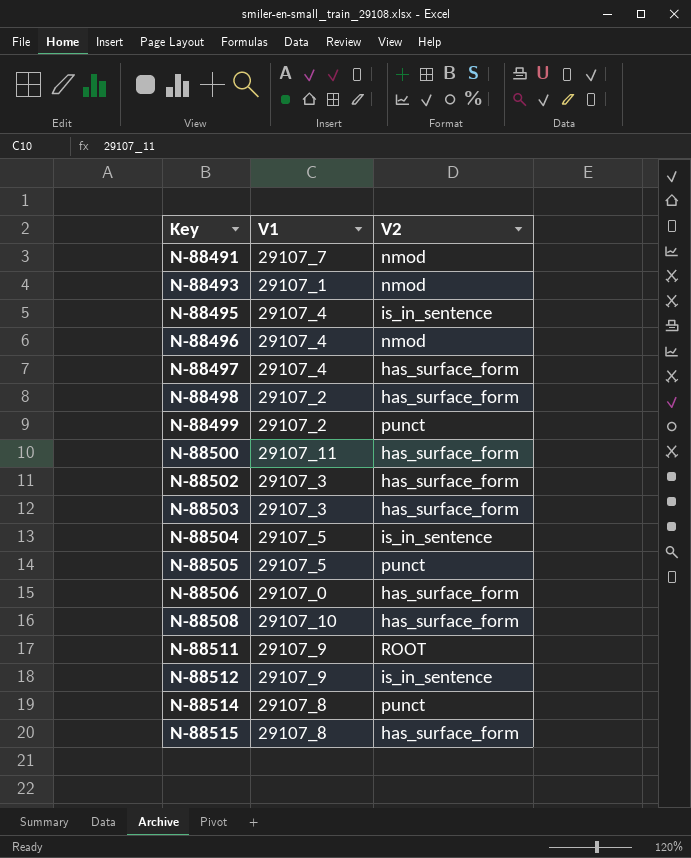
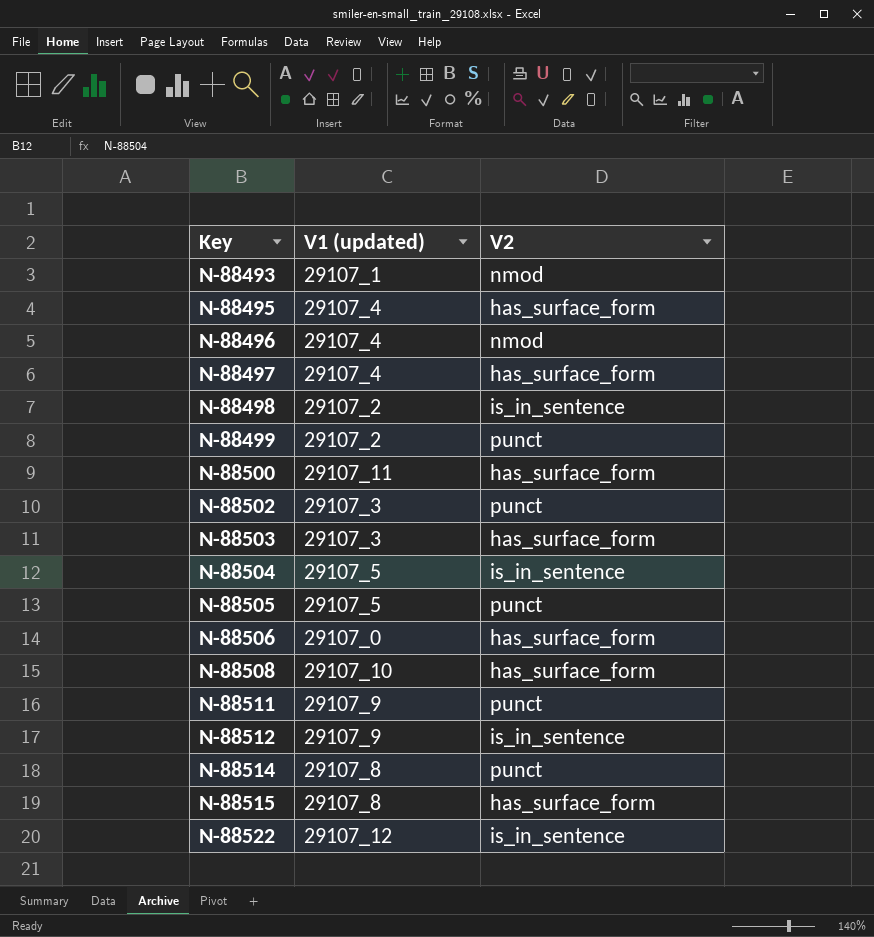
column name: V1 -> V1 (updated)
row N-88491: 29107_7 | nmod -> none
N-88495 | V2: is_in_sentence -> has_surface_form
N-88498 | V2: has_surface_form -> is_in_sentence
N-88502 | V2: has_surface_form -> punct
N-88511 | V2: ROOT -> punct
row N-88522: none -> 29107_12 | is_in_sentence

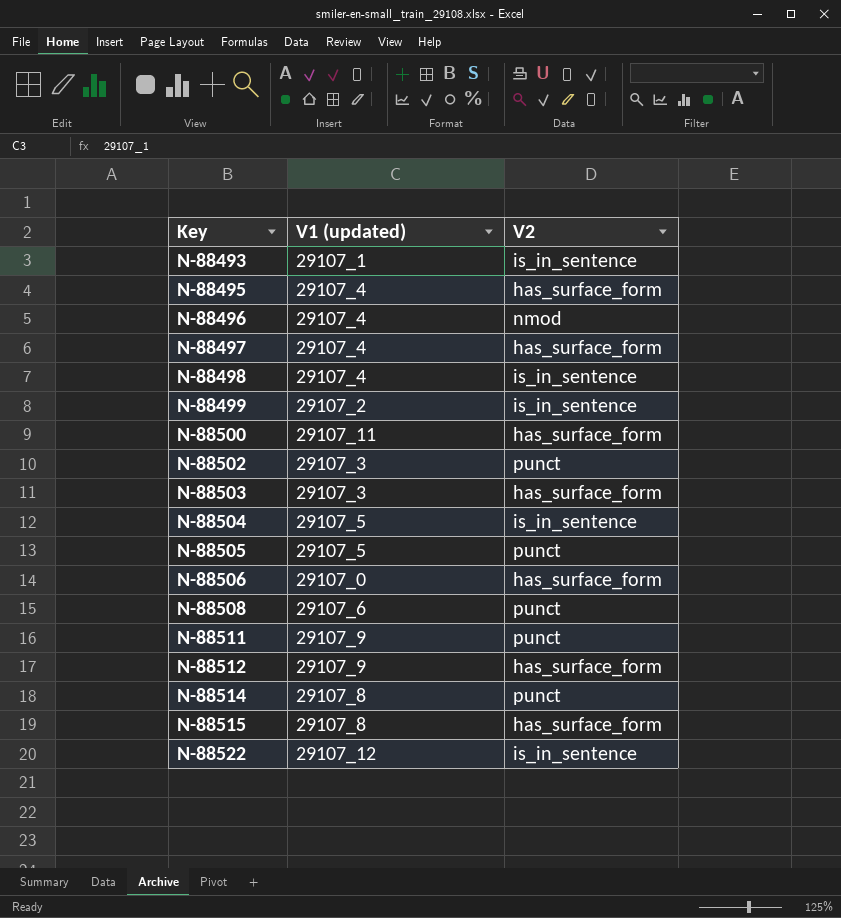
N-88493 | V2: nmod -> is_in_sentence
N-88498 | V1 (updated): 29107_2 -> 29107_4
N-88499 | V2: punct -> is_in_sentence
N-88508 | V1 (updated): 29107_10 -> 29107_6
N-88508 | V2: has_surface_form -> punct
N-88512 | V2: is_in_sentence -> has_surface_form

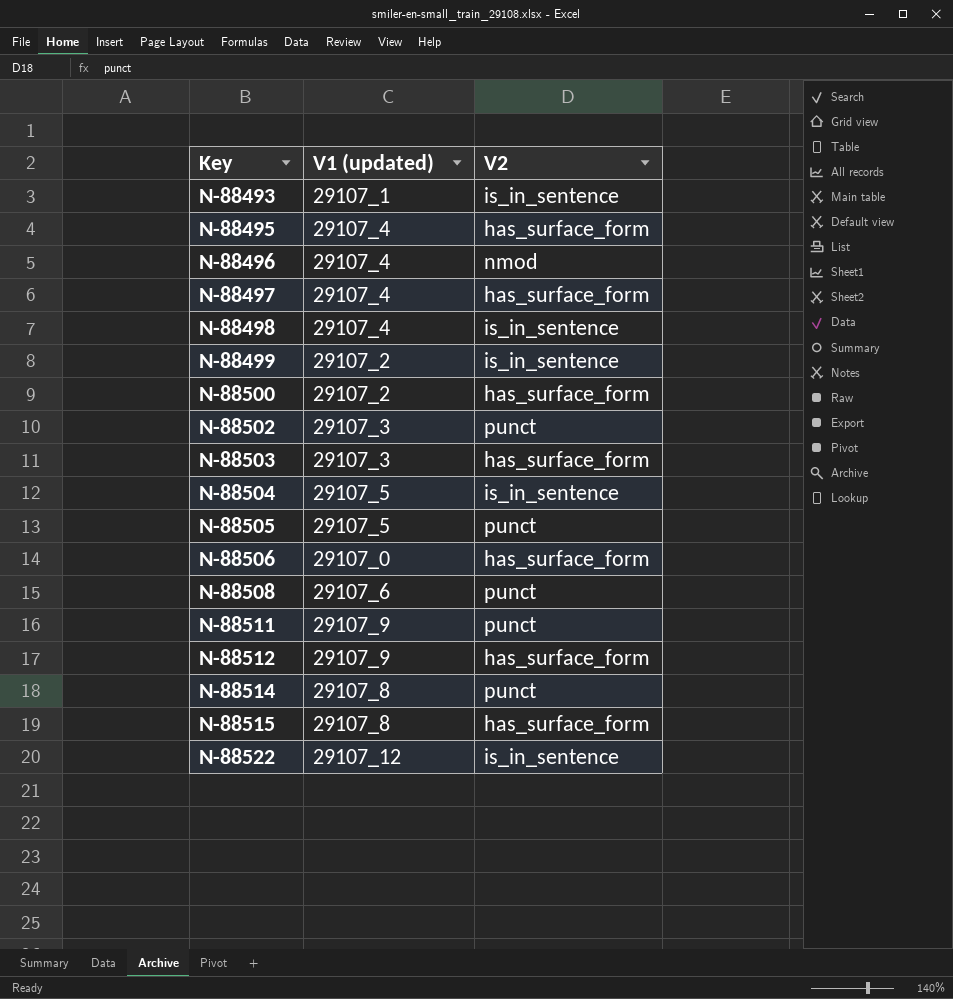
N-88500 | V1 (updated): 29107_11 -> 29107_2

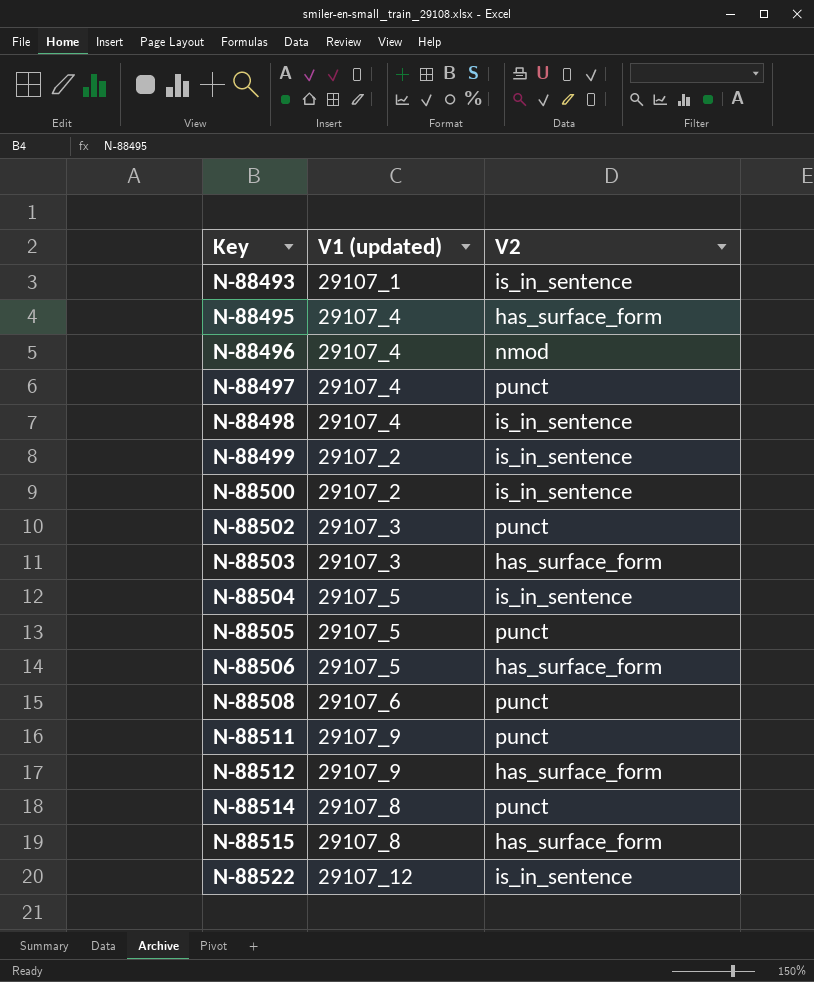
N-88497 | V2: has_surface_form -> punct
N-88500 | V2: has_surface_form -> is_in_sentence
N-88506 | V1 (updated): 29107_0 -> 29107_5

